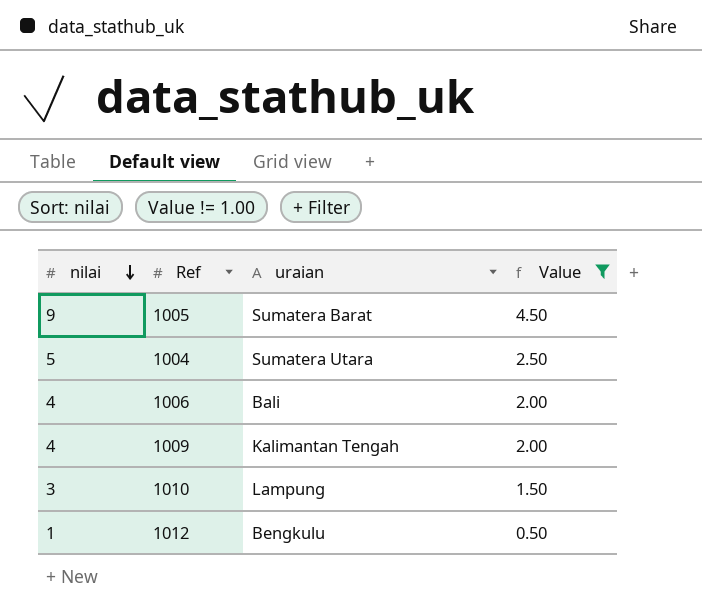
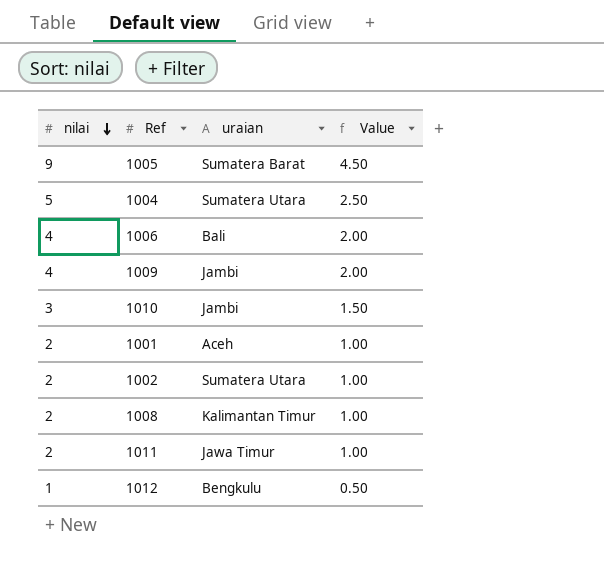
filter: Value != 1.00 -> none
1009 | uraian: Kalimantan Tengah -> Jambi
1010 | uraian: Lampung -> Jambi

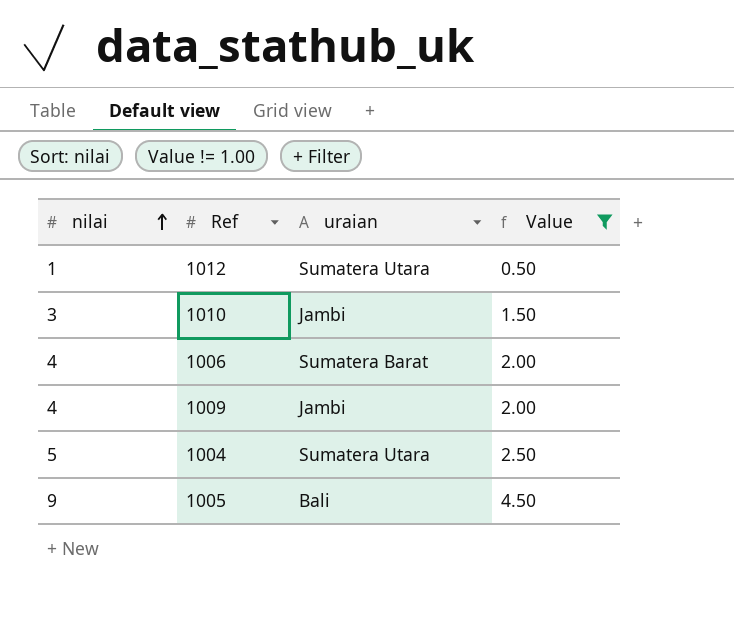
filter: none -> Value != 1.00
row order: nilai descending -> nilai ascending
1012 | uraian: Bengkulu -> Sumatera Utara
1006 | uraian: Bali -> Sumatera Barat
1005 | uraian: Sumatera Barat -> Bali

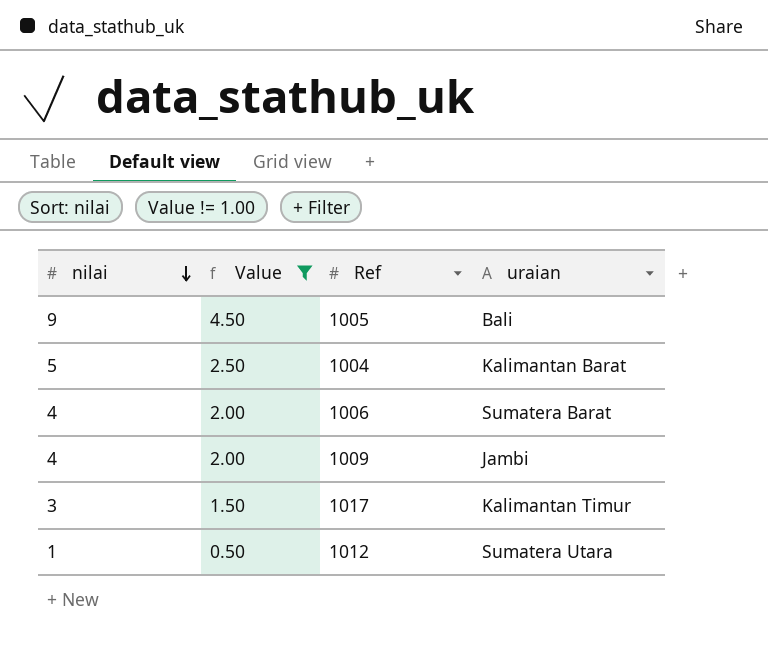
row order: nilai ascending -> nilai descending
column Value | position: 4 -> 2
row 1010: 3 | Jambi | 1.50 -> none
1004 | uraian: Sumatera Utara -> Kalimantan Barat
row 1017: none -> 3 | 1.50 | Kalimantan Timur

